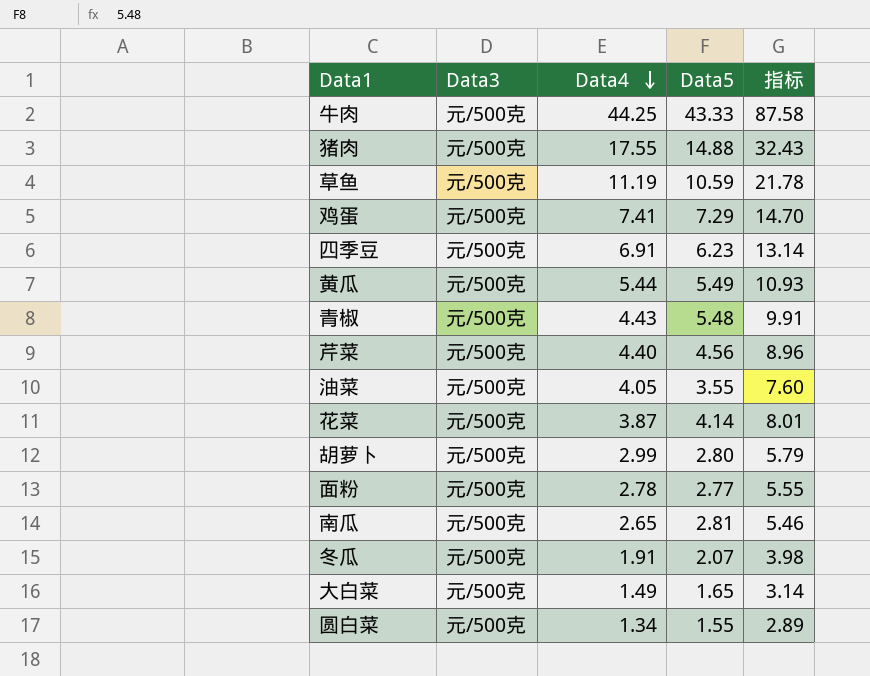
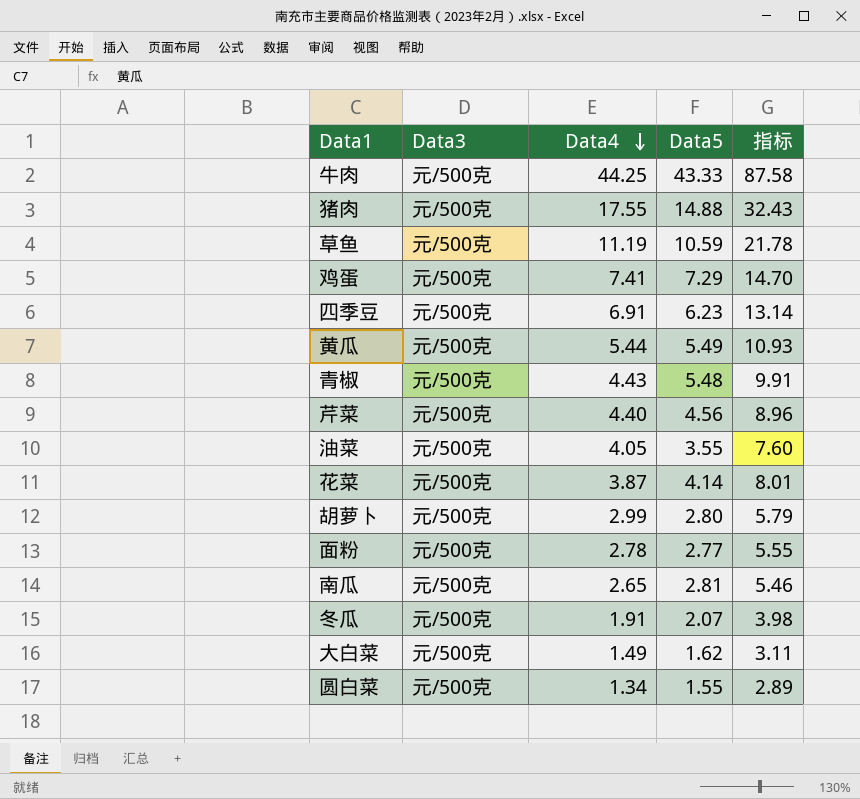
大白菜 | Data5: 1.65 -> 1.62
大白菜 | 指标: 3.14 -> 3.11

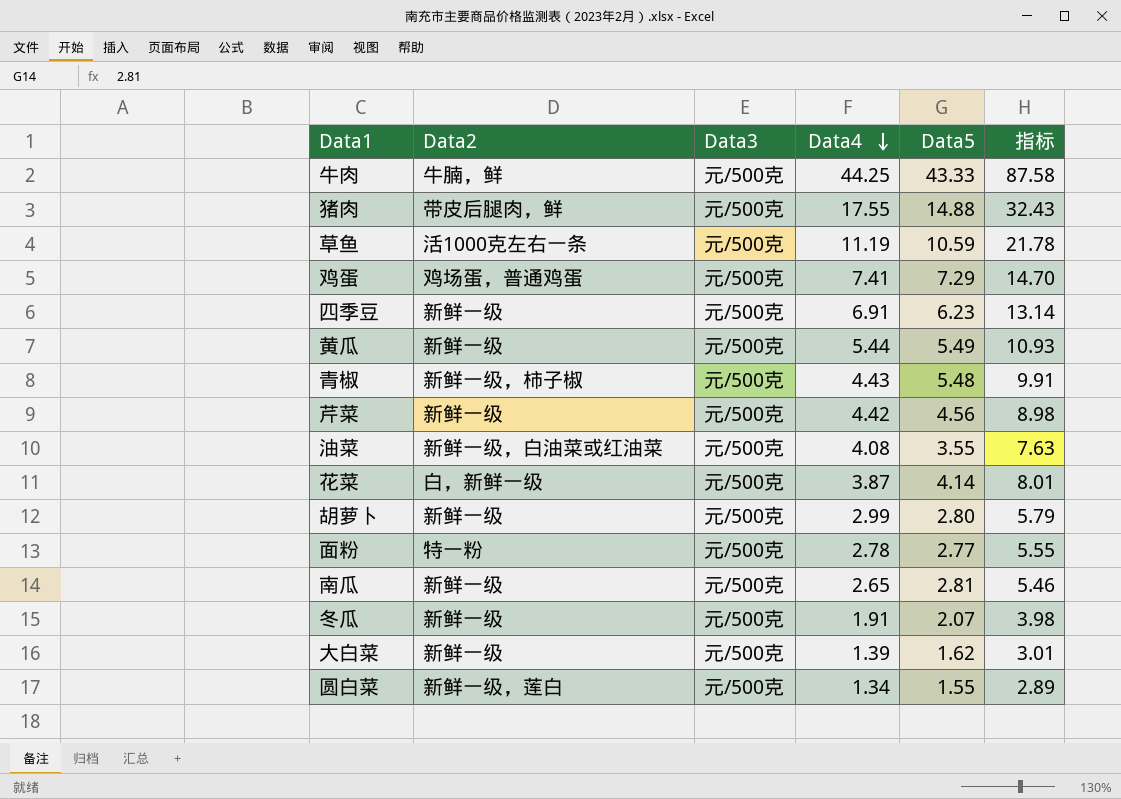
column Data2 | position: none -> 2
芹菜 | Data4: 4.40 -> 4.42
芹菜 | 指标: 8.96 -> 8.98
油菜 | Data4: 4.05 -> 4.08
油菜 | 指标: 7.60 -> 7.63
大白菜 | Data4: 1.49 -> 1.39
大白菜 | 指标: 3.11 -> 3.01

